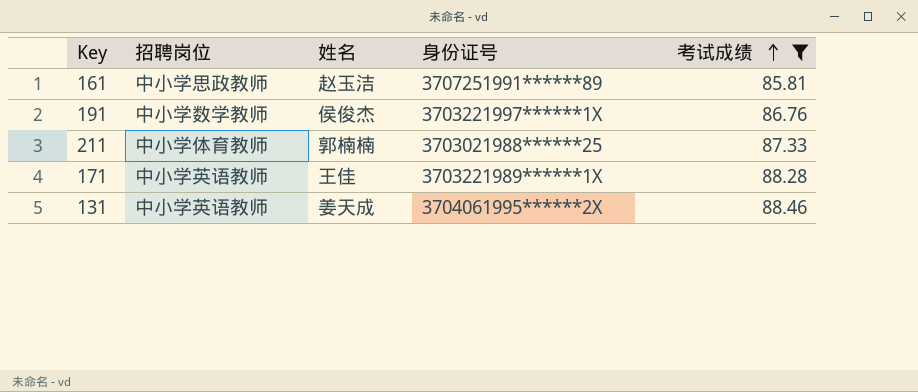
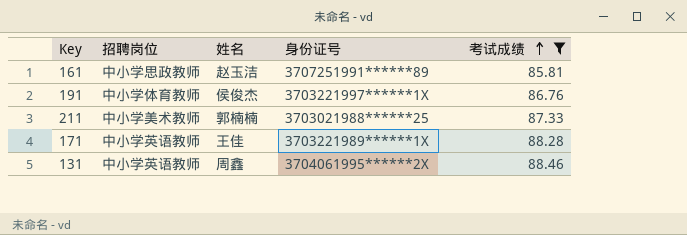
191 | 招聘岗位: 中小学数学教师 -> 中小学体育教师
211 | 招聘岗位: 中小学体育教师 -> 中小学美术教师
131 | 姓名: 姜天成 -> 周鑫

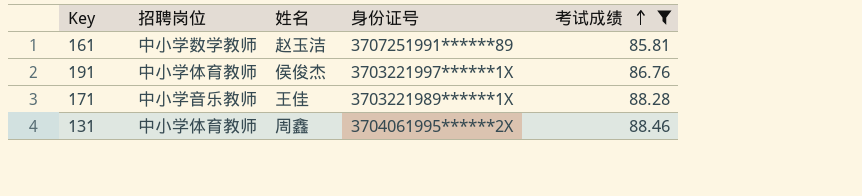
row 211: 中小学美术教师 | 郭楠楠 | 3703021988******25 | 87.33 -> none
161 | 招聘岗位: 中小学思政教师 -> 中小学数学教师
171 | 招聘岗位: 中小学英语教师 -> 中小学音乐教师
131 | 招聘岗位: 中小学英语教师 -> 中小学体育教师

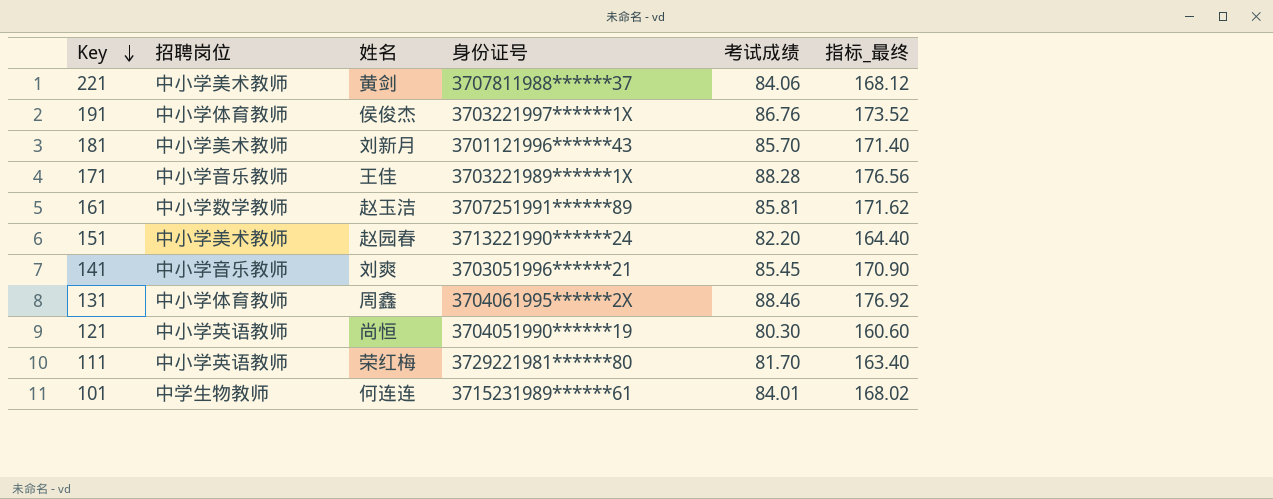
filter: 考试成绩 >= 85.81 -> none
row order: 考试成绩 ascending -> Key descending
column 指标_最终 | formula: none -> [考试成绩] * 2

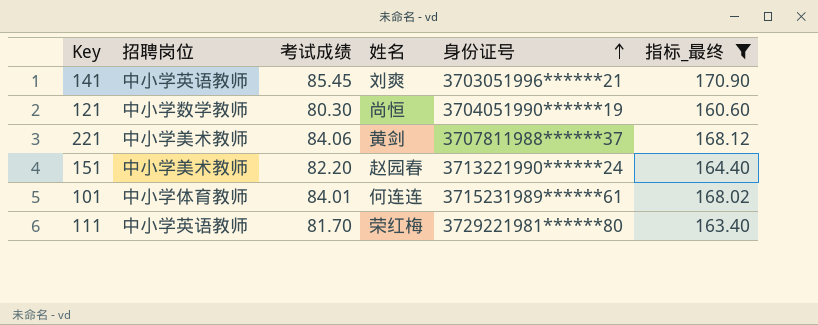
filter: none -> 指标_最终 <= 170.90
row order: Key descending -> 身份证号 ascending
column 考试成绩 | position: 5 -> 3
141 | 招聘岗位: 中小学音乐教师 -> 中小学英语教师
121 | 招聘岗位: 中小学英语教师 -> 中小学数学教师
101 | 招聘岗位: 中学生物教师 -> 中小学体育教师

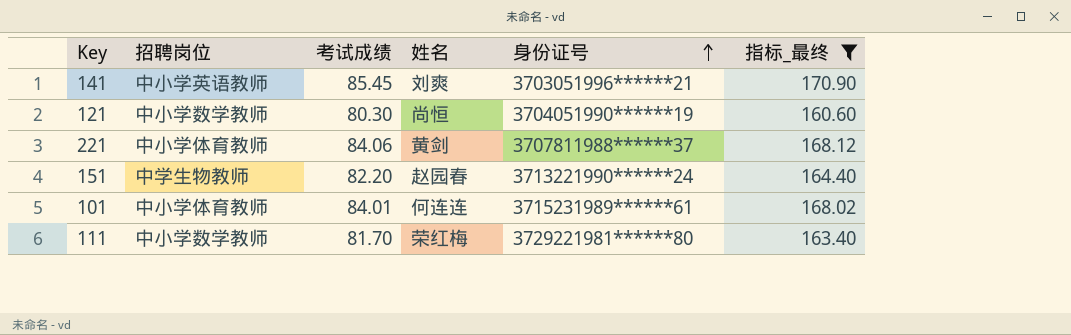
221 | 招聘岗位: 中小学美术教师 -> 中小学体育教师
151 | 招聘岗位: 中小学美术教师 -> 中学生物教师
111 | 招聘岗位: 中小学英语教师 -> 中小学数学教师

